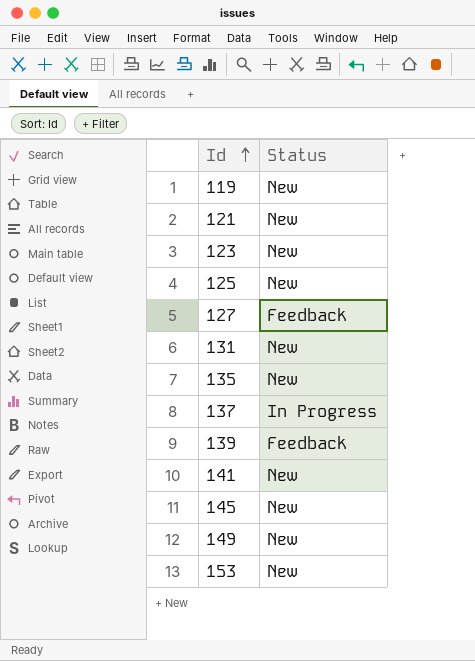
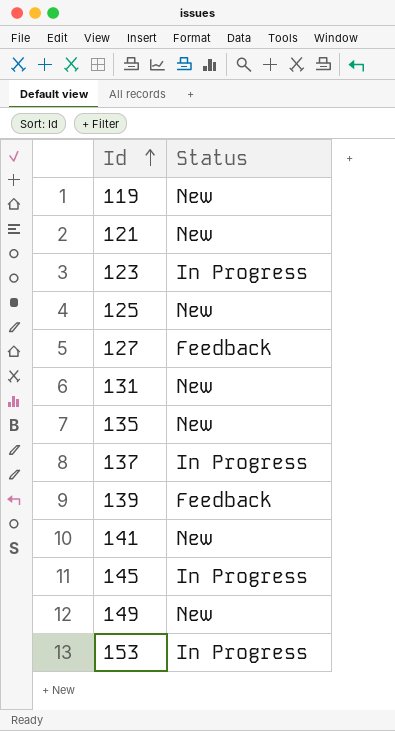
123 | Status: New -> In Progress
145 | Status: New -> In Progress
153 | Status: New -> In Progress

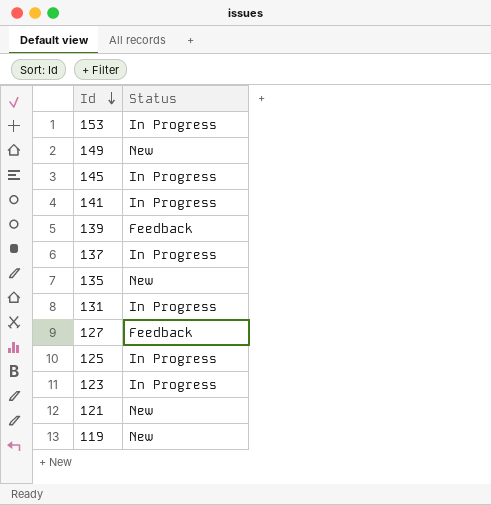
row order: Id ascending -> Id descending
141 | Status: New -> In Progress
131 | Status: New -> In Progress
125 | Status: New -> In Progress

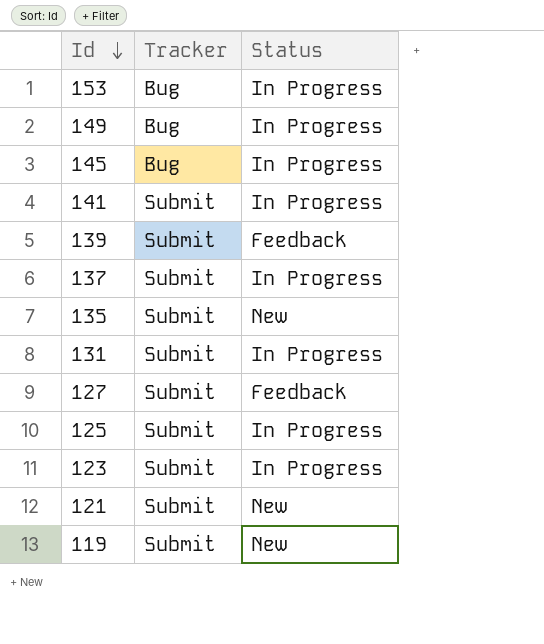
column Tracker | position: none -> 2
149 | Status: New -> In Progress

